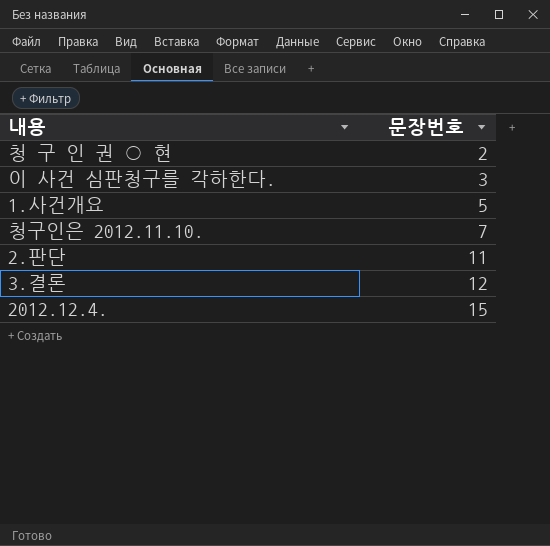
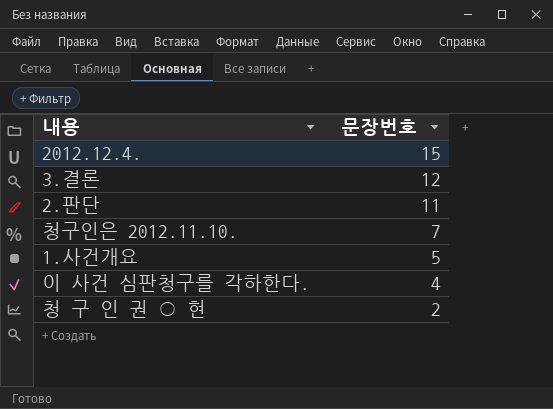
row order: 문장번호 ascending -> 문장번호 descending
이 사건 심판청구를 각하한다. | 문장번호: 3 -> 4

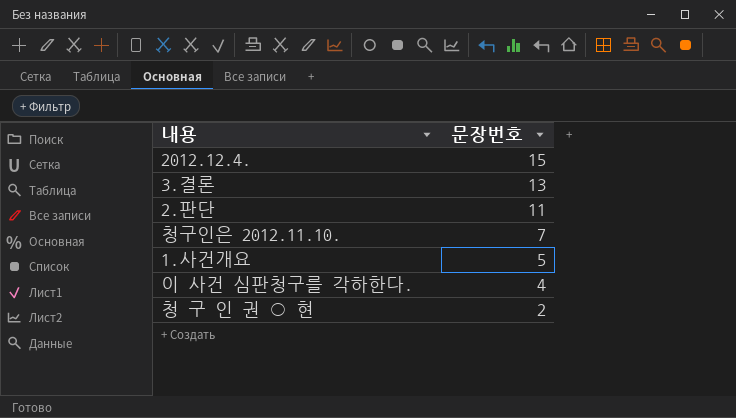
3.결론 | 문장번호: 12 -> 13

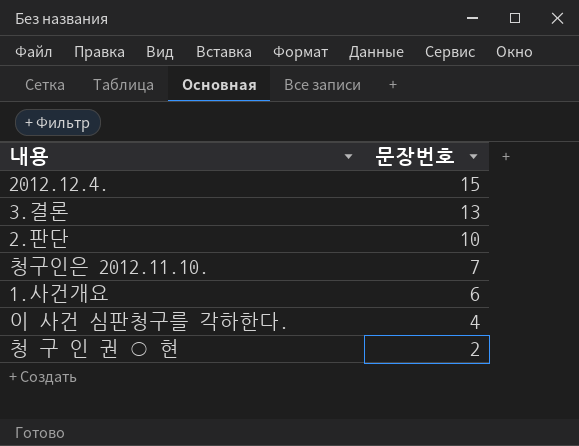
2.판단 | 문장번호: 11 -> 10
1.사건개요 | 문장번호: 5 -> 6

